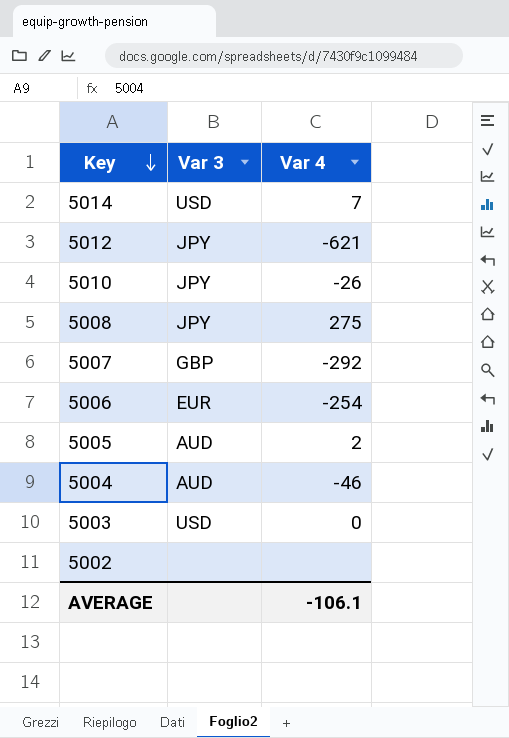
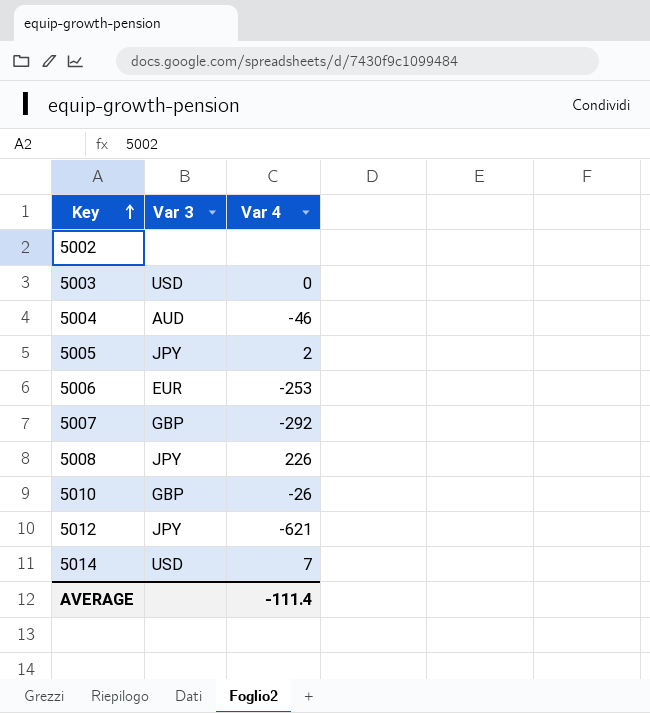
row order: Key descending -> Key ascending
5005 | Var 3: AUD -> JPY
5006 | Var 4: -254 -> -253
5008 | Var 4: 275 -> 226
5010 | Var 3: JPY -> GBP
AVERAGE | Var 4: -106.1 -> -111.4

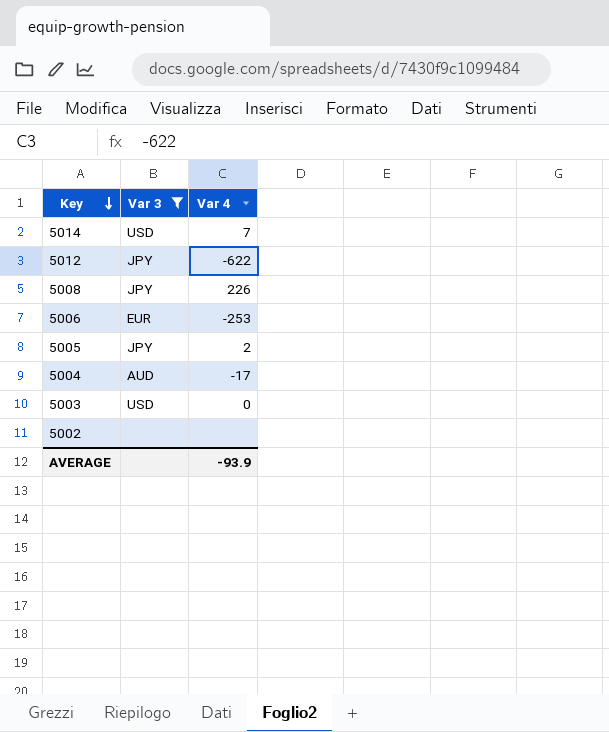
filter: none -> Var 3 != GBP
row order: Key ascending -> Key descending
5012 | Var 4: -621 -> -622
5004 | Var 4: -46 -> -17
AVERAGE | Var 4: -111.4 -> -93.9

